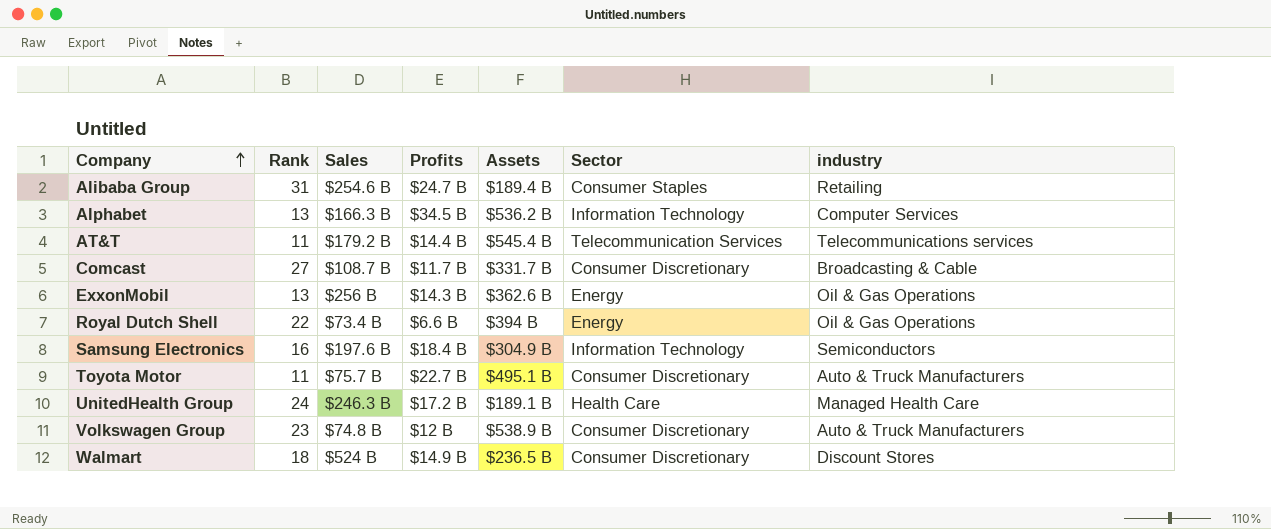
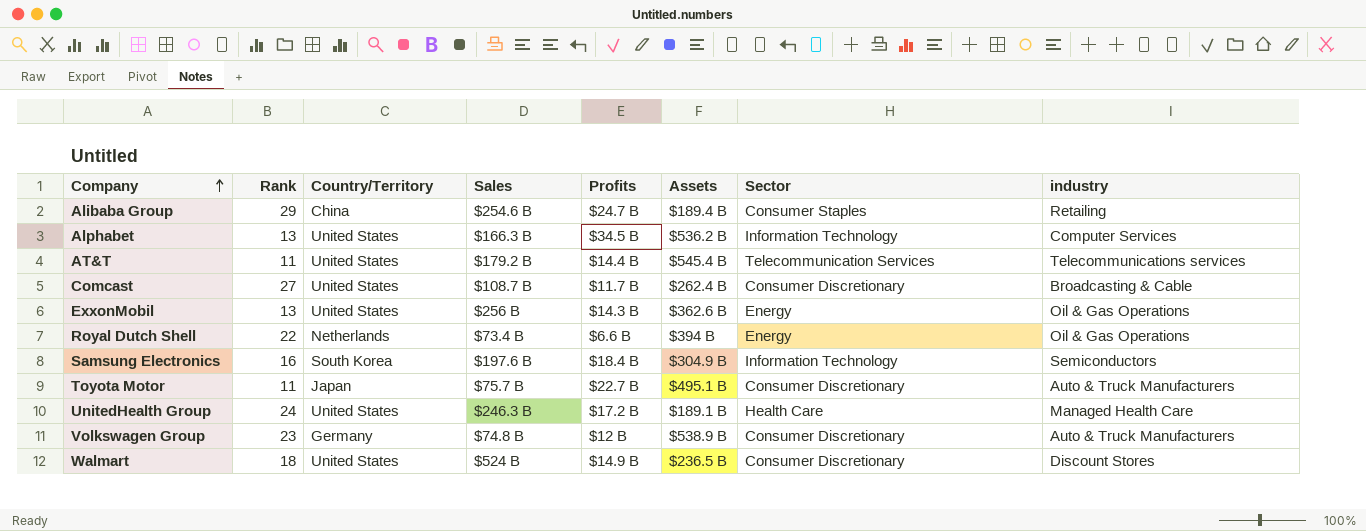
column Country/Territory | position: none -> 3
Alibaba Group | Rank: 31 -> 29
Comcast | Assets: $331.7 B -> $262.4 B

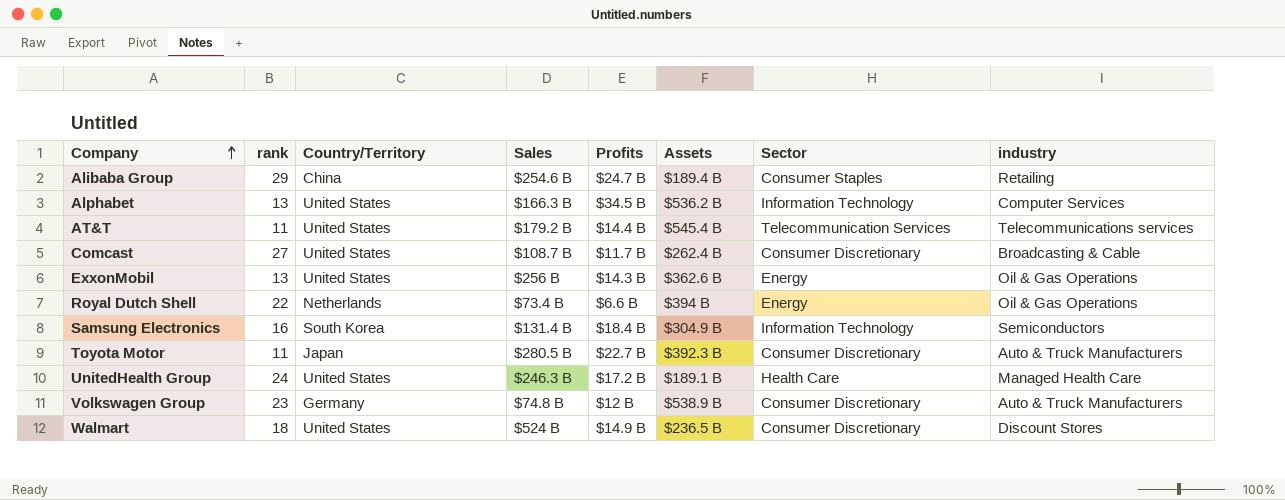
column name: Rank -> rank
Samsung Electronics | Sales: $197.6 B -> $131.4 B
Toyota Motor | Sales: $75.7 B -> $280.5 B
Toyota Motor | Assets: $495.1 B -> $392.3 B

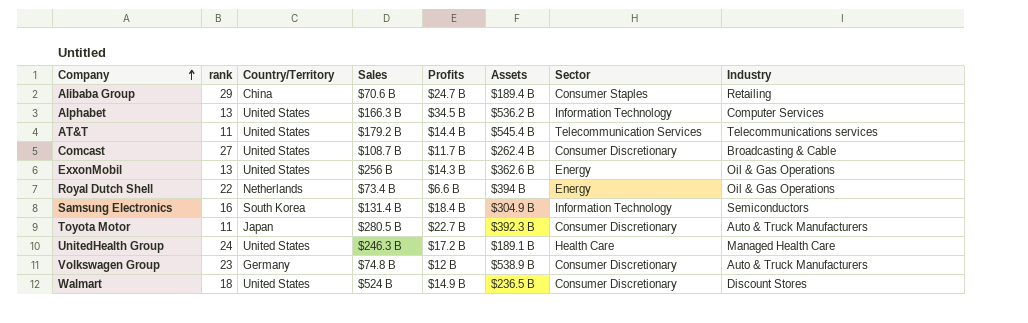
column name: industry -> Industry
Alibaba Group | Sales: $254.6 B -> $70.6 B

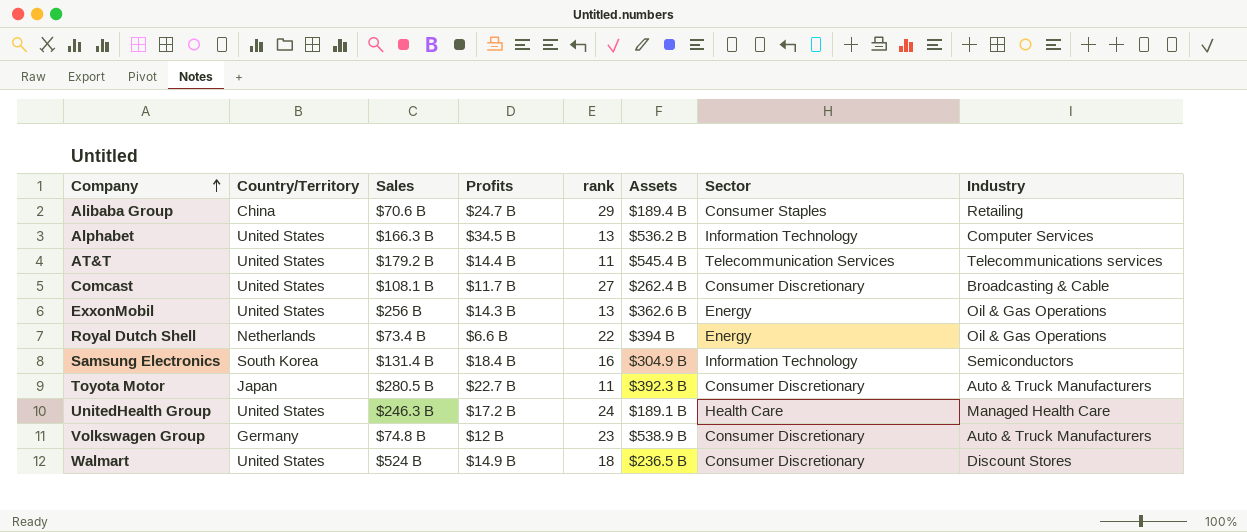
column rank | position: 2 -> 5
Comcast | Sales: $108.7 B -> $108.1 B

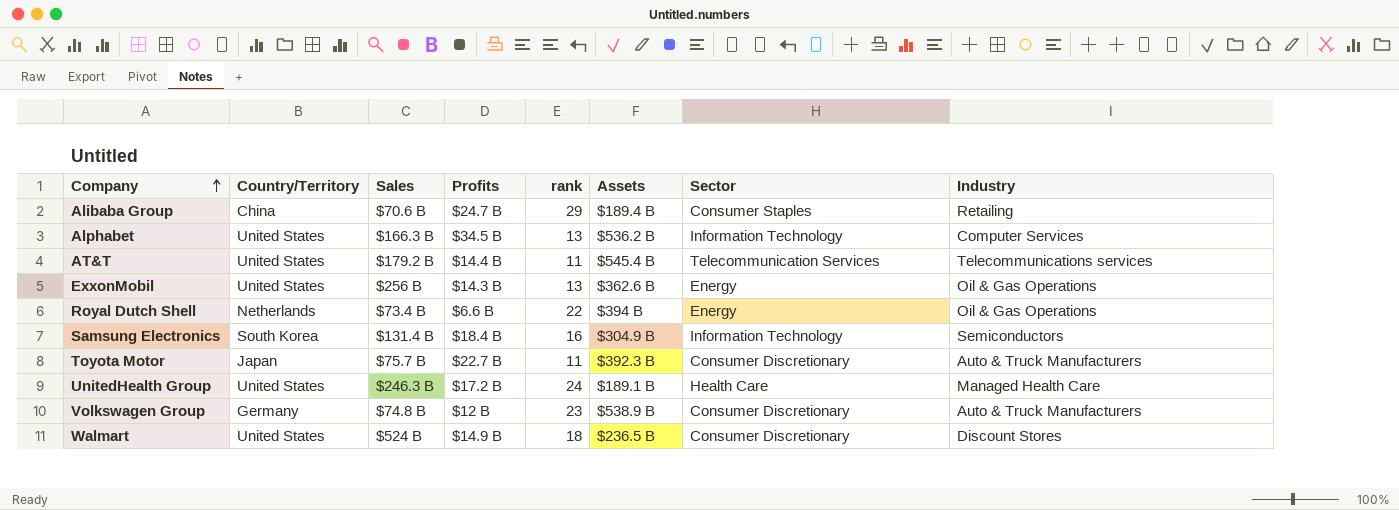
row Comcast: United States | $108.1 B | $11.7 B | 27 | $262.4 B | Consumer Discretionary | Broadcasting & Cable -> none
Toyota Motor | Sales: $280.5 B -> $75.7 B

